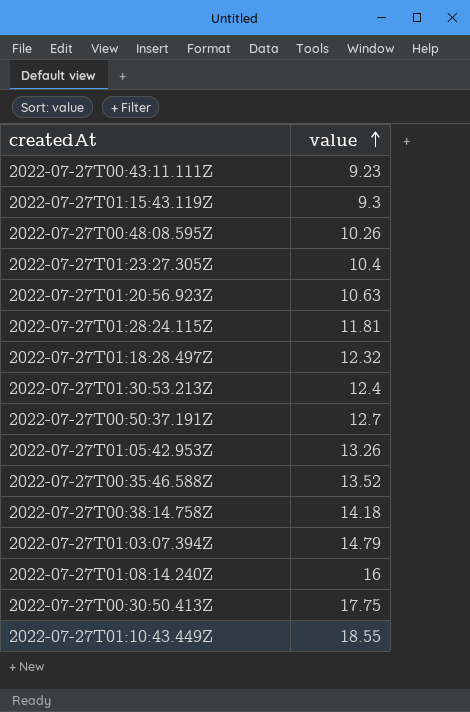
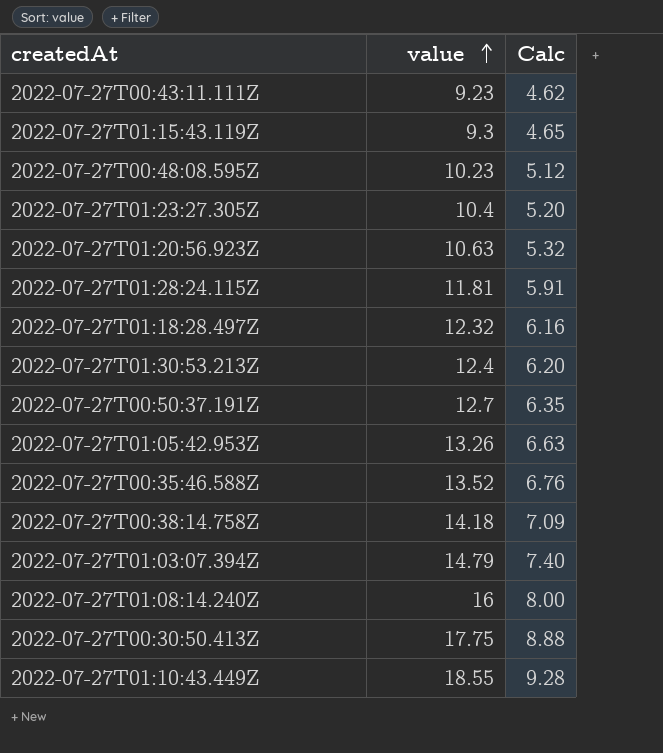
column Calc | formula: none -> [value] * 0.5
2022-07-27T00:48:08.595Z | value: 10.26 -> 10.23

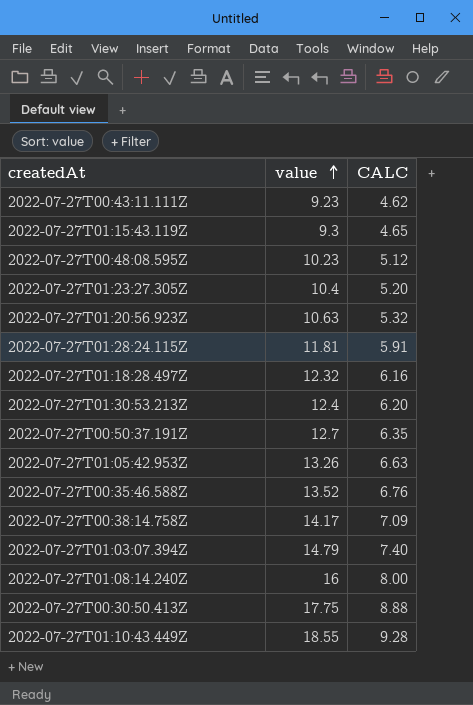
column name: Calc -> CALC
2022-07-27T00:38:14.758Z | value: 14.18 -> 14.17

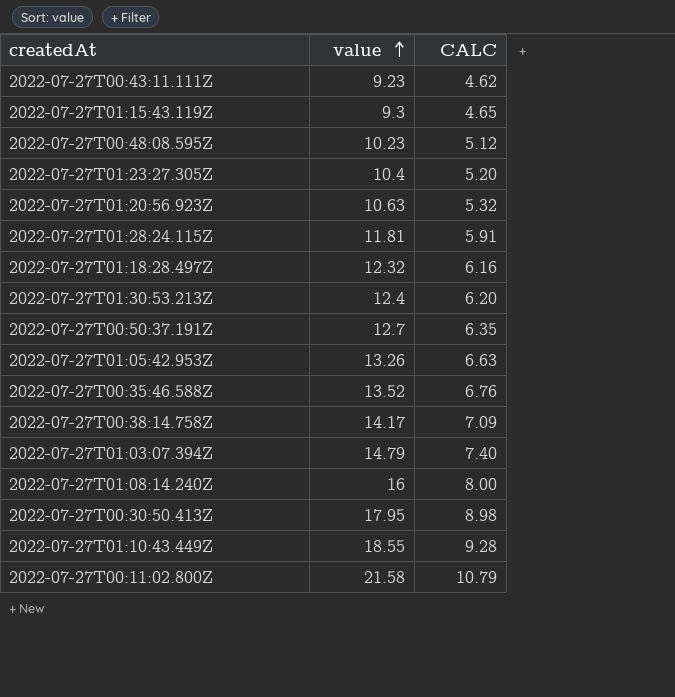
2022-07-27T00:30:50.413Z | value: 17.75 -> 17.95
2022-07-27T00:30:50.413Z | CALC: 8.88 -> 8.98
row 2022-07-27T00:11:02.800Z: none -> 21.58 | 10.79

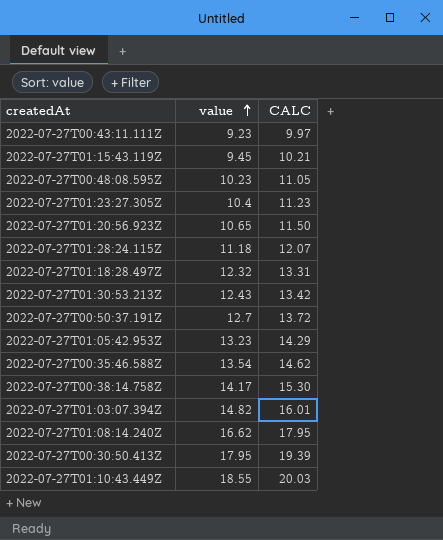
column CALC | formula: [value] * 0.5 -> [value] * 1.08
row 2022-07-27T00:11:02.800Z: 21.58 | 10.79 -> none
2022-07-27T01:15:43.119Z | value: 9.3 -> 9.45
2022-07-27T01:20:56.923Z | value: 10.63 -> 10.65
2022-07-27T01:28:24.115Z | value: 11.81 -> 11.18
2022-07-27T01:30:53.213Z | value: 12.4 -> 12.43
2022-07-27T01:05:42.953Z | value: 13.26 -> 13.23
2022-07-27T00:35:46.588Z | value: 13.52 -> 13.54
2022-07-27T01:03:07.394Z | value: 14.79 -> 14.82
2022-07-27T01:08:14.240Z | value: 16 -> 16.62

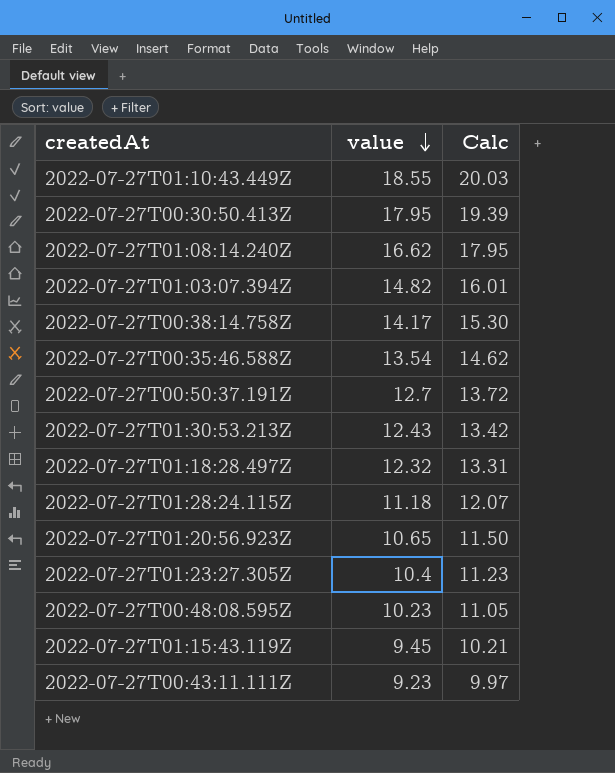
row order: value ascending -> value descending
column name: CALC -> Calc
row 2022-07-27T01:05:42.953Z: 13.23 | 14.29 -> none

